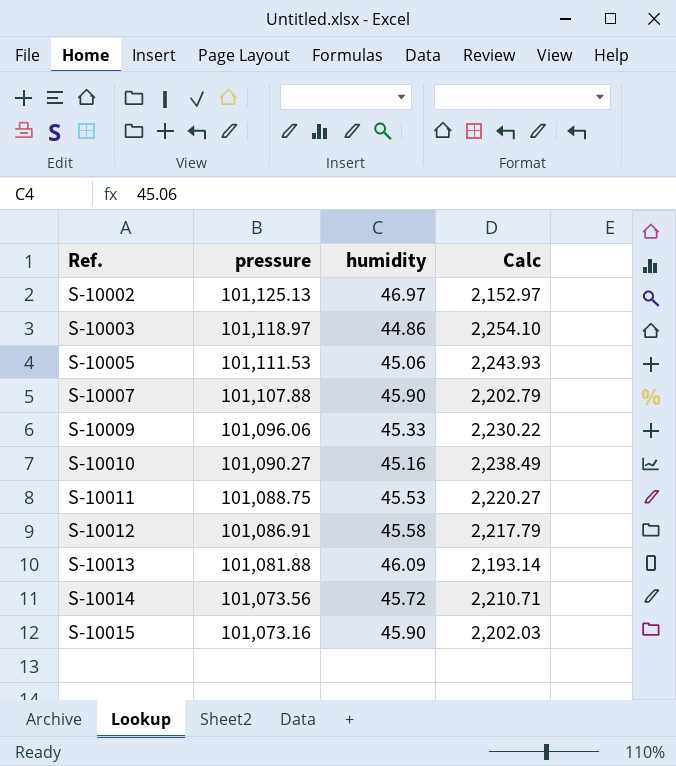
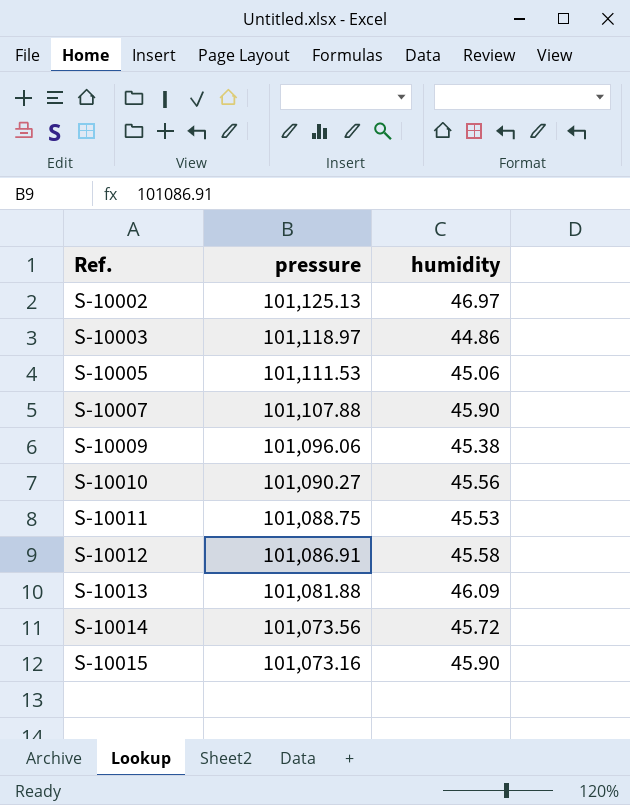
column Calc | formula: [pressure] / [humidity] -> none
S-10009 | humidity: 45.33 -> 45.38
S-10010 | humidity: 45.16 -> 45.56

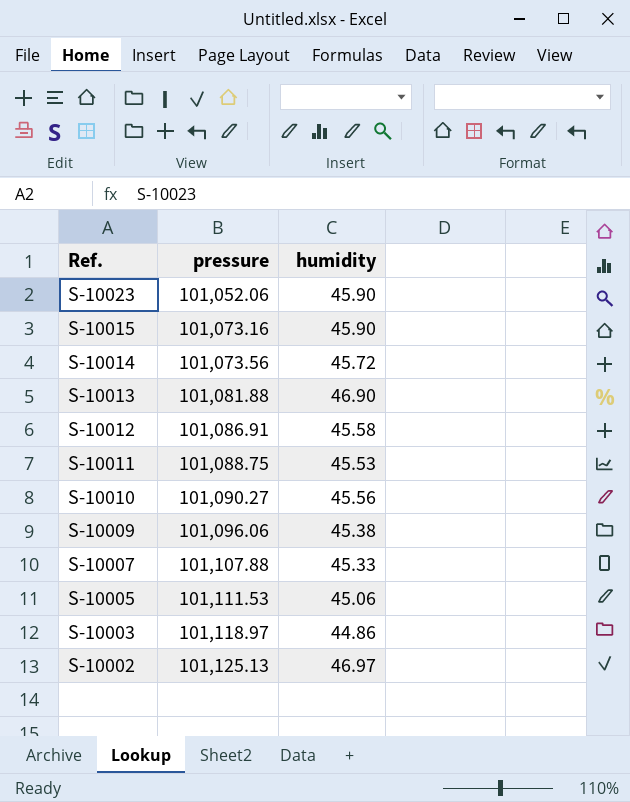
row order: Ref. ascending -> Ref. descending
row S-10023: none -> 101,052.06 | 45.90
S-10013 | humidity: 46.09 -> 46.90
S-10007 | humidity: 45.90 -> 45.33

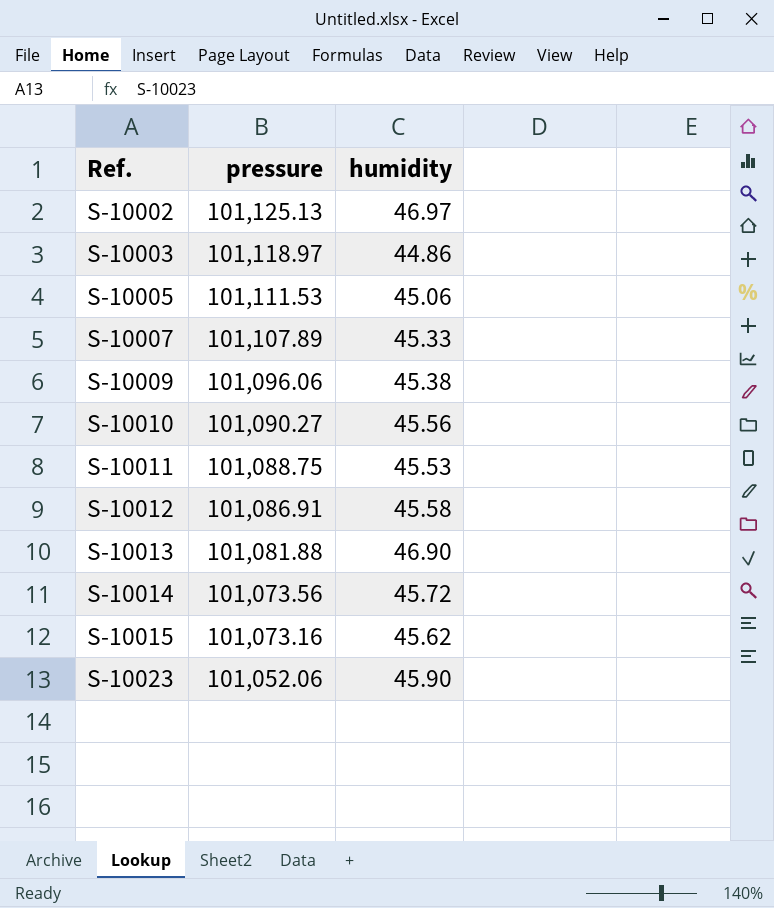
row order: Ref. descending -> Ref. ascending
S-10007 | pressure: 101,107.88 -> 101,107.89
S-10015 | humidity: 45.90 -> 45.62

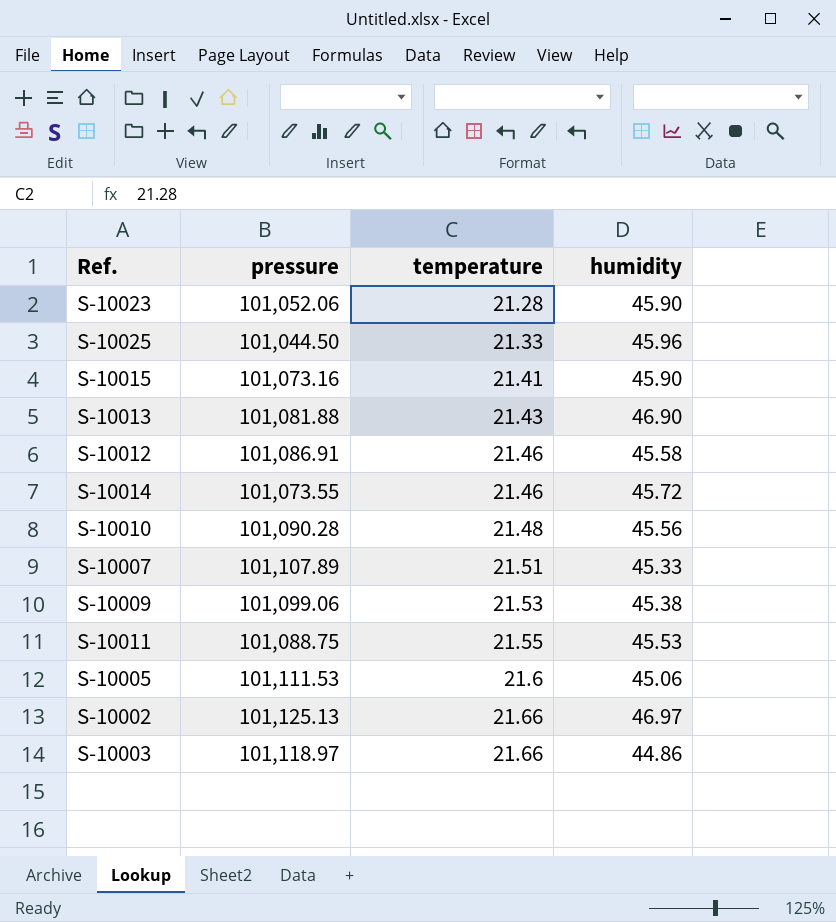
row order: Ref. ascending -> temperature ascending
column temperature | position: none -> 3
row S-10025: none -> 101,044.50 | 21.33 | 45.96
S-10015 | humidity: 45.62 -> 45.90
S-10014 | pressure: 101,073.56 -> 101,073.55
S-10010 | pressure: 101,090.27 -> 101,090.28
S-10009 | pressure: 101,096.06 -> 101,099.06

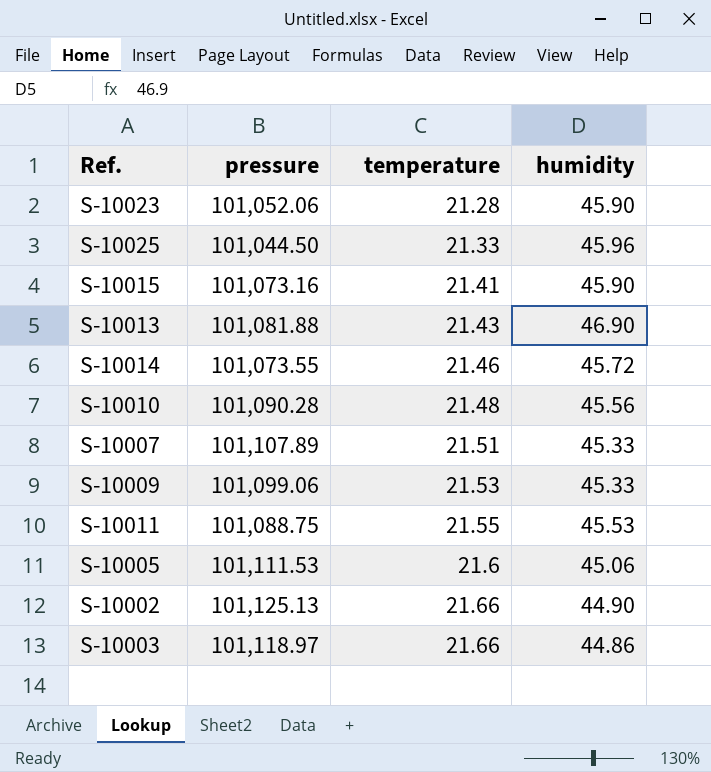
row S-10012: 101,086.91 | 21.46 | 45.58 -> none
S-10009 | humidity: 45.38 -> 45.33
S-10002 | humidity: 46.97 -> 44.90

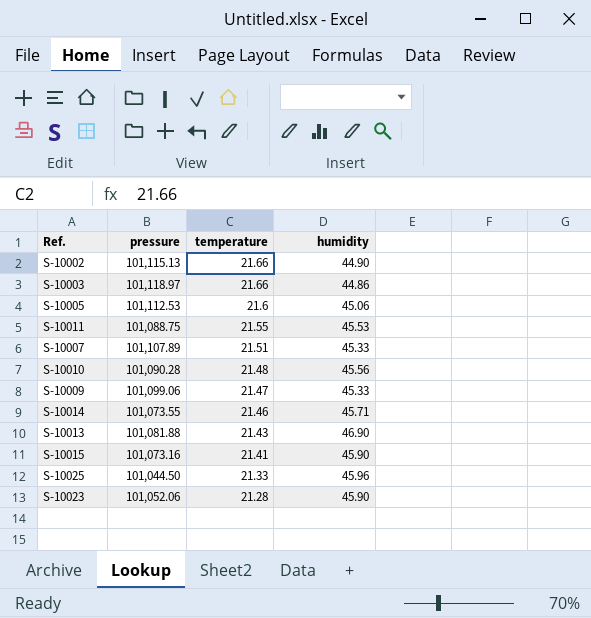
row order: temperature ascending -> temperature descending
S-10002 | pressure: 101,125.13 -> 101,115.13
S-10005 | pressure: 101,111.53 -> 101,112.53
S-10009 | temperature: 21.53 -> 21.47
S-10014 | humidity: 45.72 -> 45.71

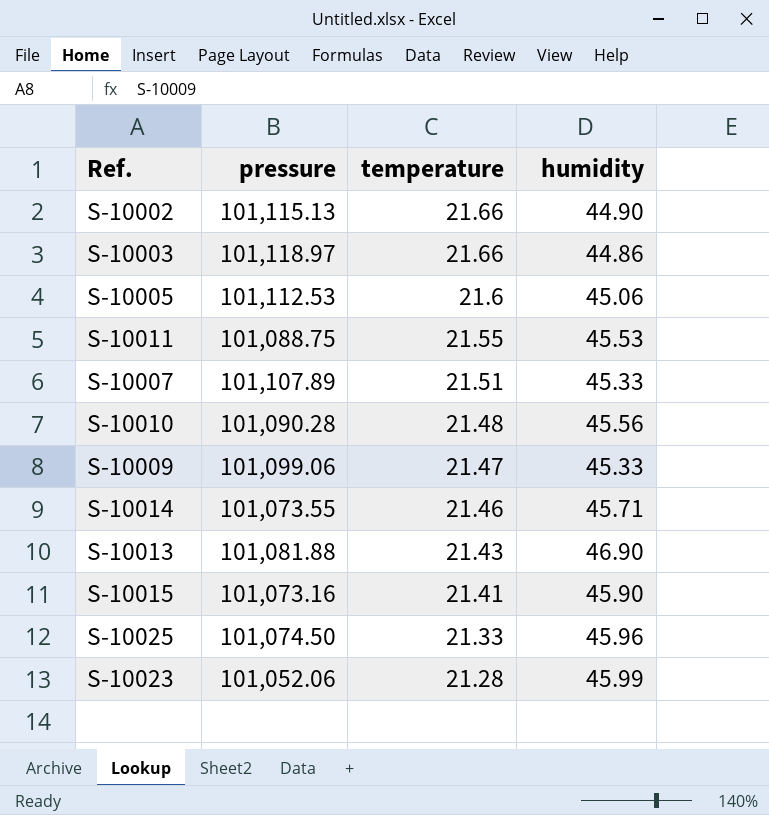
S-10025 | pressure: 101,044.50 -> 101,074.50
S-10023 | humidity: 45.90 -> 45.99

